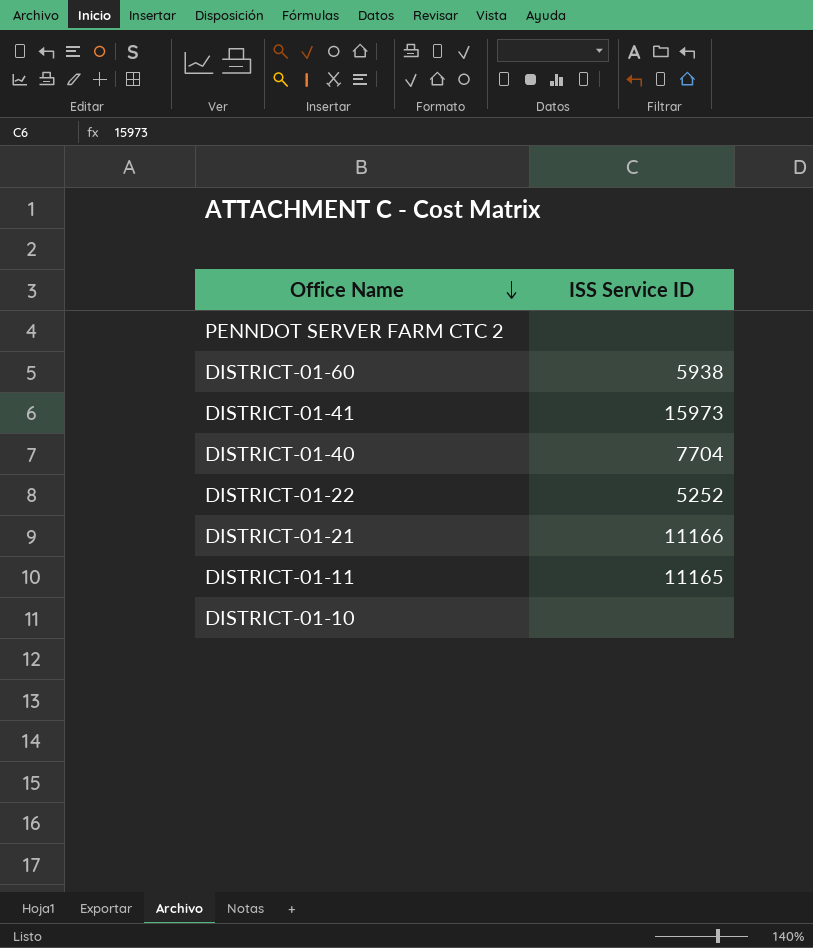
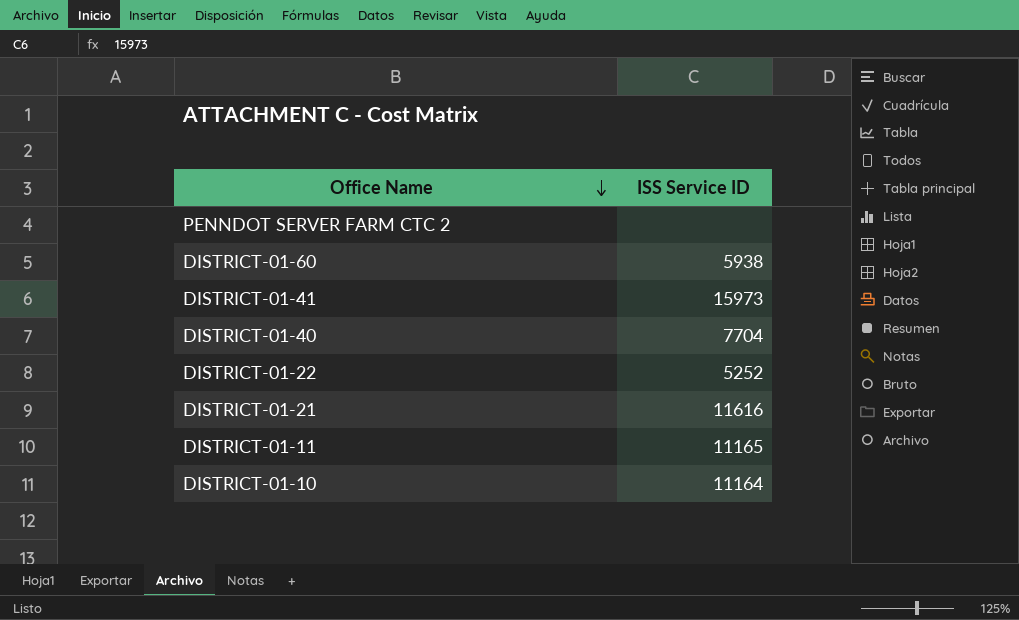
DISTRICT-01-21 | ISS Service ID: 11166 -> 11616
DISTRICT-01-10 | ISS Service ID: none -> 11164

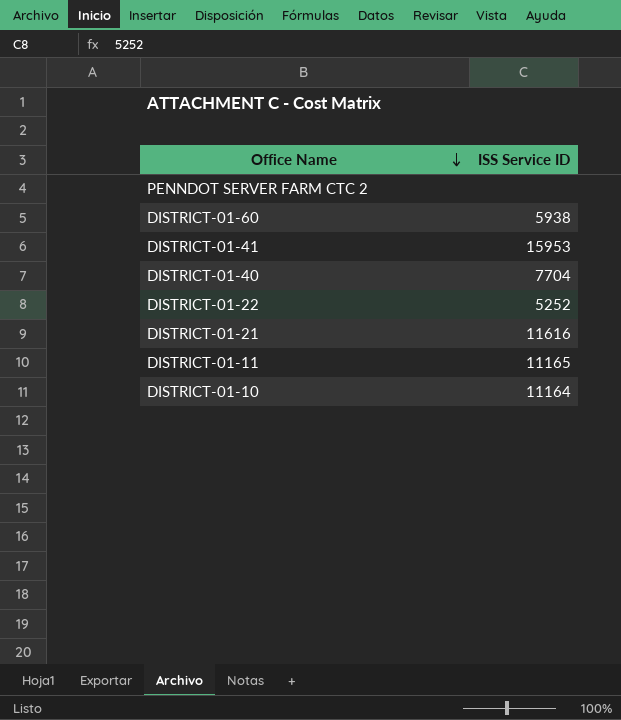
DISTRICT-01-41 | ISS Service ID: 15973 -> 15953

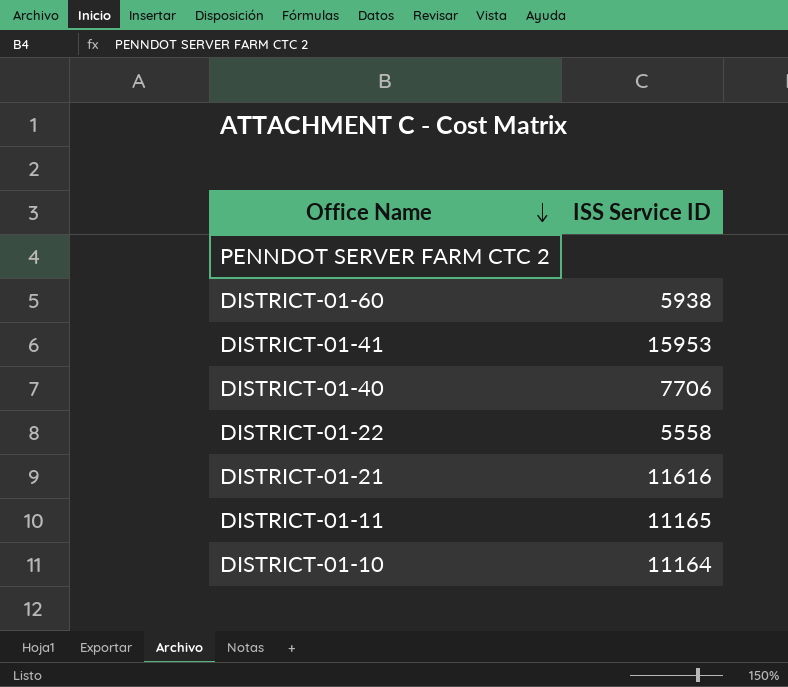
DISTRICT-01-40 | ISS Service ID: 7704 -> 7706
DISTRICT-01-22 | ISS Service ID: 5252 -> 5558

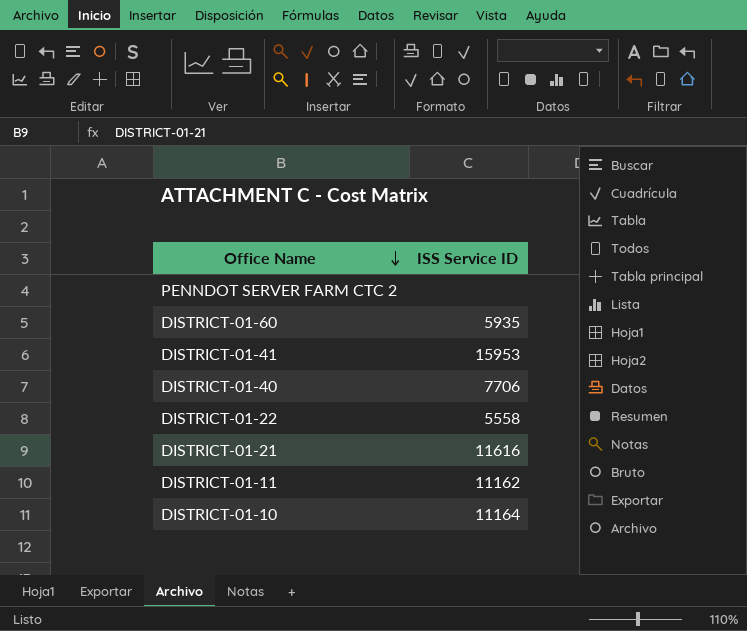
DISTRICT-01-60 | ISS Service ID: 5938 -> 5935
DISTRICT-01-11 | ISS Service ID: 11165 -> 11162

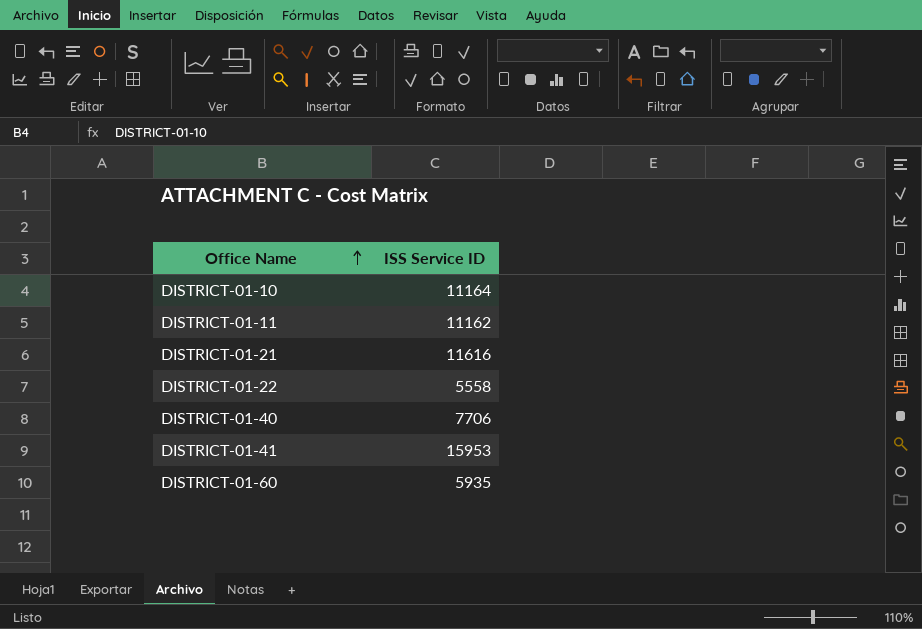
row order: Office Name descending -> Office Name ascending
row PENNDOT SERVER FARM CTC 2: none -> none

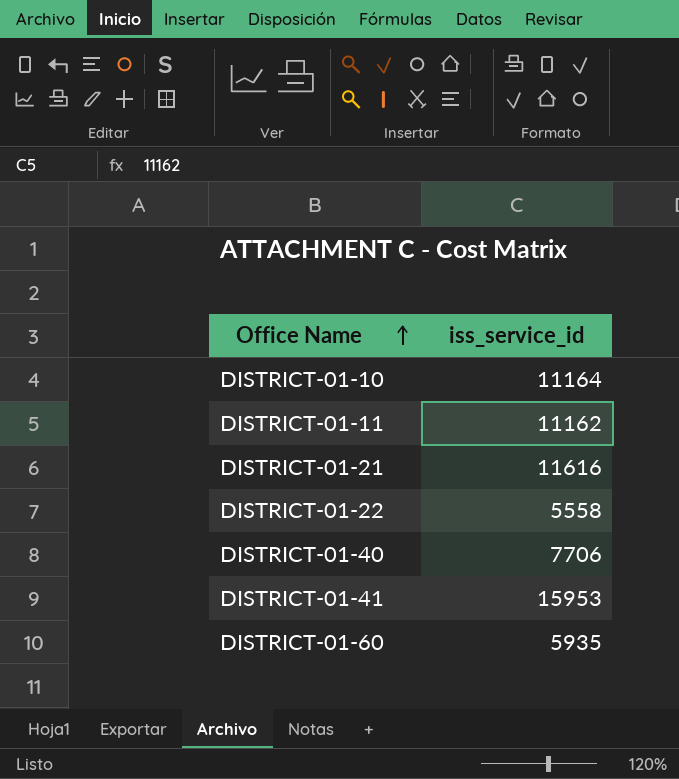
column name: ISS Service ID -> iss_service_id

